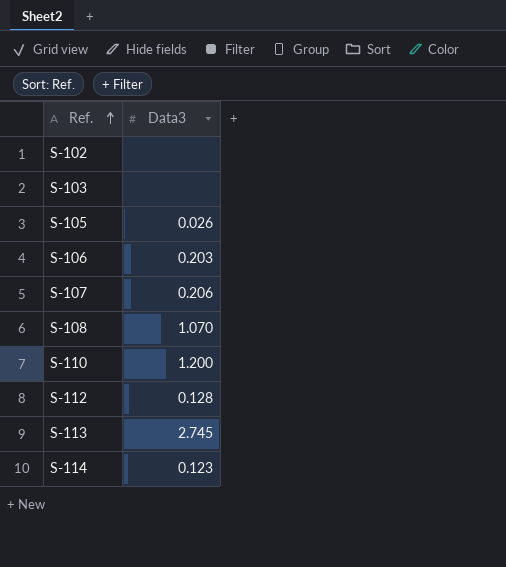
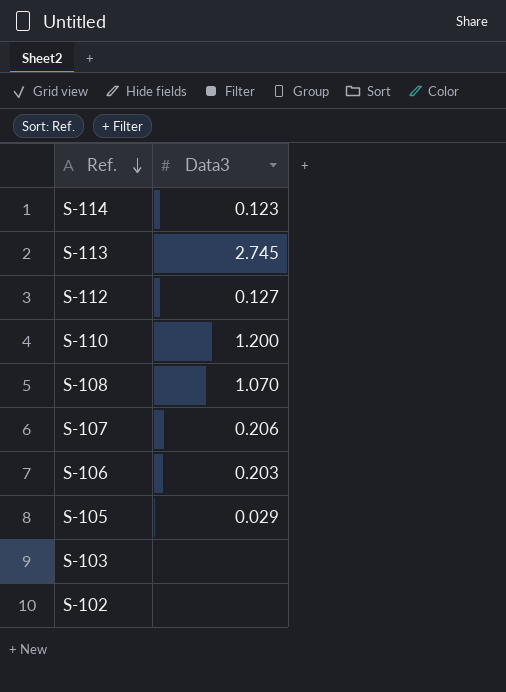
row order: Ref. ascending -> Ref. descending
S-112 | Data3: 0.128 -> 0.127
S-105 | Data3: 0.026 -> 0.029

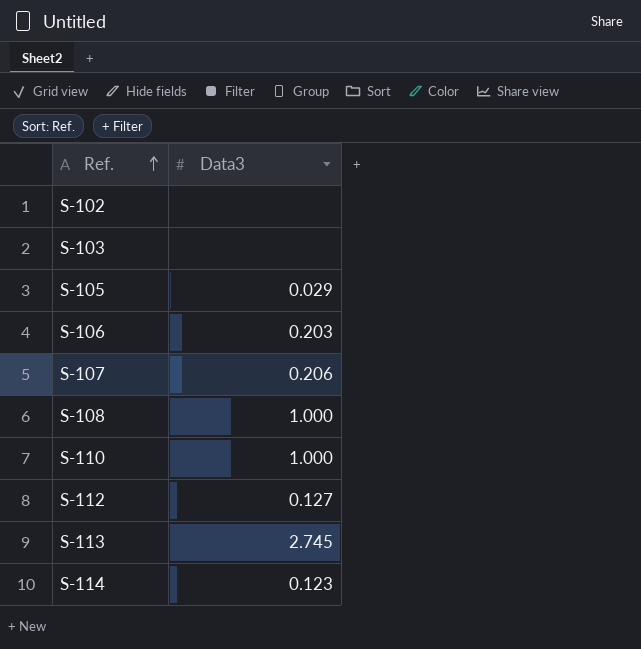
row order: Ref. descending -> Ref. ascending
S-108 | Data3: 1.070 -> 1.000
S-110 | Data3: 1.200 -> 1.000

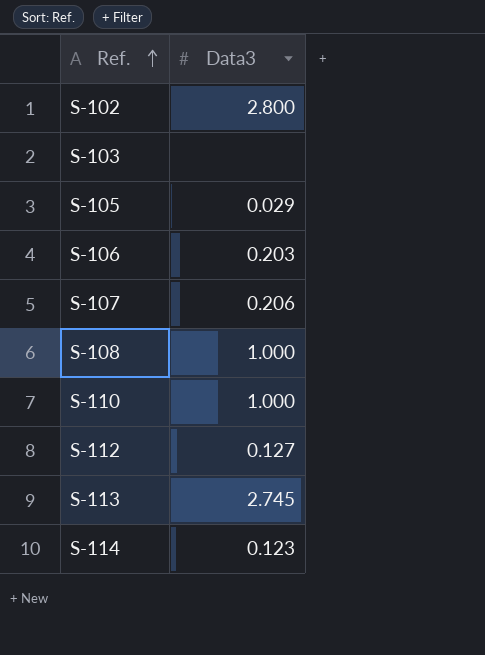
S-102 | Data3: none -> 2.800

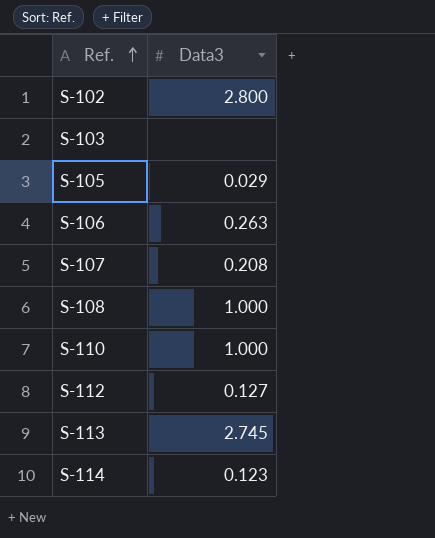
S-106 | Data3: 0.203 -> 0.263
S-107 | Data3: 0.206 -> 0.208

